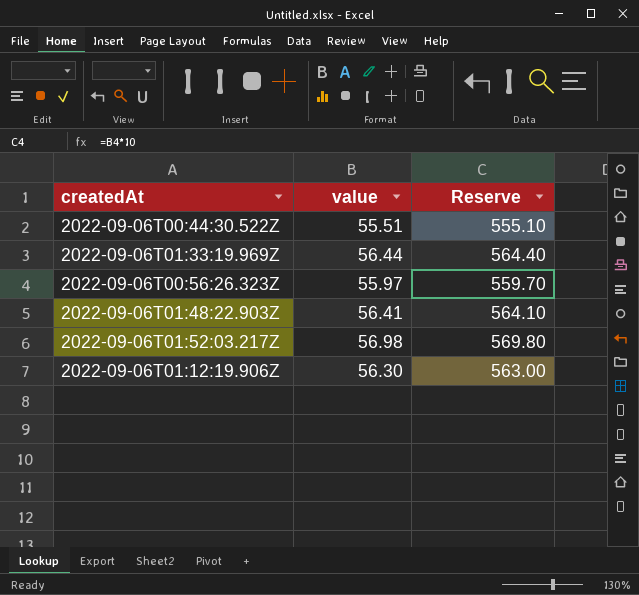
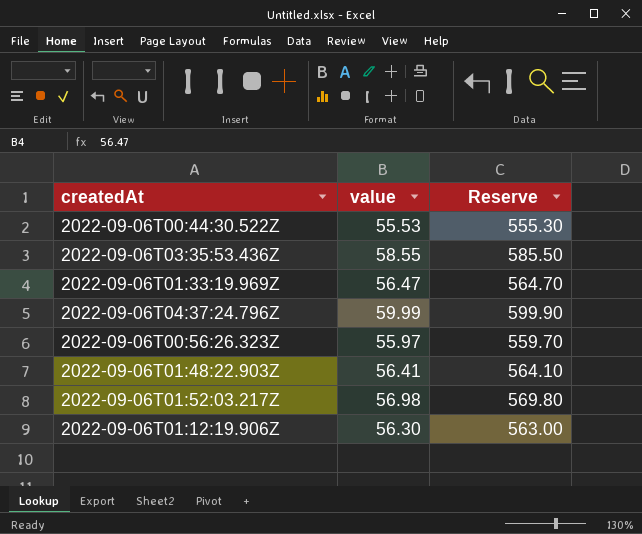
2022-09-06T00:44:30.522Z | value: 55.51 -> 55.53
2022-09-06T00:44:30.522Z | Reserve: 555.10 -> 555.30
row 2022-09-06T03:35:53.436Z: none -> 58.55 | 585.50
2022-09-06T01:33:19.969Z | value: 56.44 -> 56.47
2022-09-06T01:33:19.969Z | Reserve: 564.40 -> 564.70
row 2022-09-06T04:37:24.796Z: none -> 59.99 | 599.90

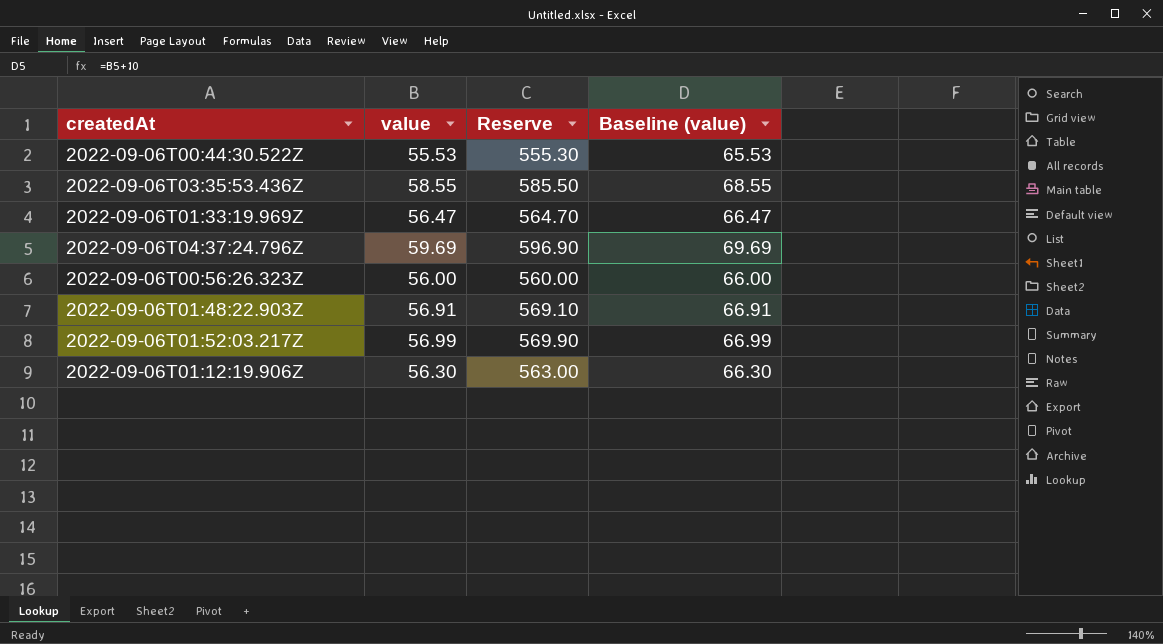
column Baseline (value) | formula: none -> [value] + 10
2022-09-06T04:37:24.796Z | value: 59.99 -> 59.69
2022-09-06T04:37:24.796Z | Reserve: 599.90 -> 596.90
2022-09-06T00:56:26.323Z | value: 55.97 -> 56.00
2022-09-06T00:56:26.323Z | Reserve: 559.70 -> 560.00
2022-09-06T01:48:22.903Z | value: 56.41 -> 56.91
2022-09-06T01:48:22.903Z | Reserve: 564.10 -> 569.10
2022-09-06T01:52:03.217Z | value: 56.98 -> 56.99
2022-09-06T01:52:03.217Z | Reserve: 569.80 -> 569.90

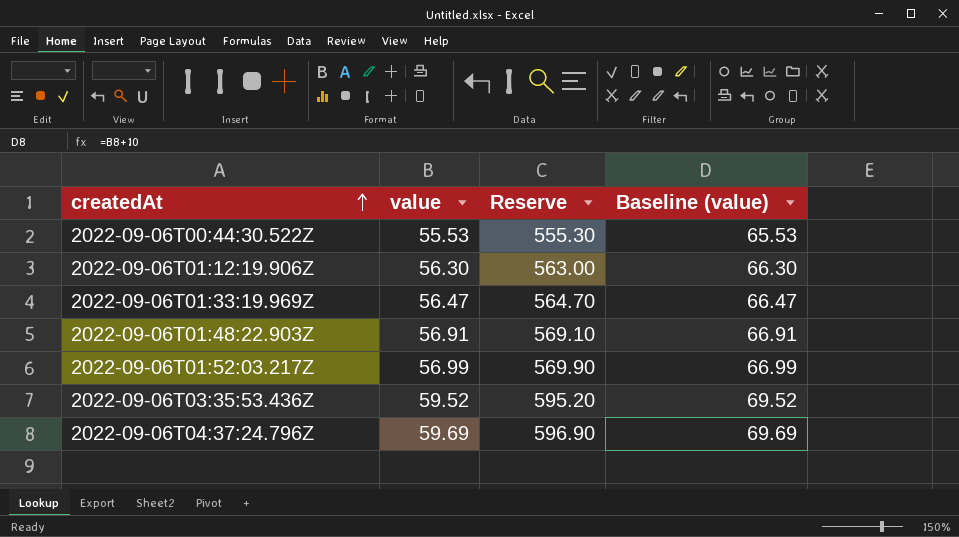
row order: none -> createdAt ascending
row 2022-09-06T00:56:26.323Z: 56.00 | 560.00 | 66.00 -> none
2022-09-06T03:35:53.436Z | value: 58.55 -> 59.52
2022-09-06T03:35:53.436Z | Reserve: 585.50 -> 595.20
2022-09-06T03:35:53.436Z | Baseline (value): 68.55 -> 69.52

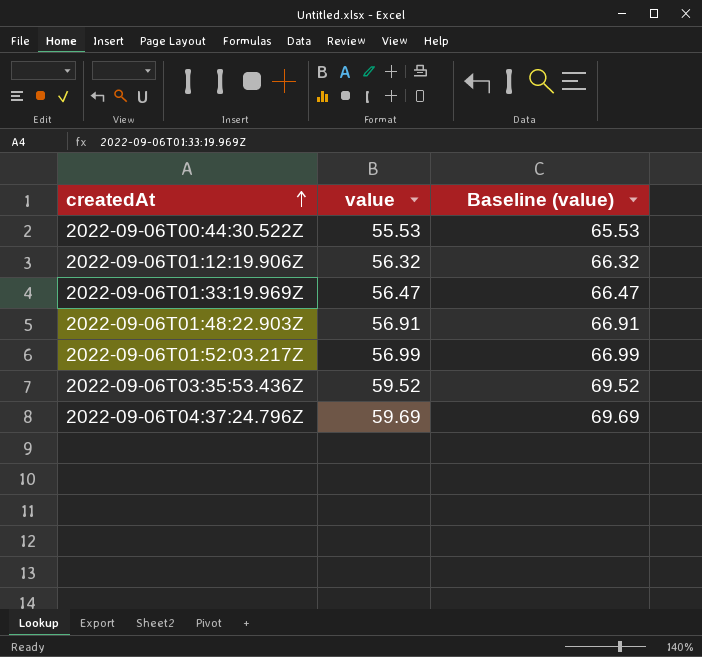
column Reserve | formula: [value] * 10 -> none
2022-09-06T01:12:19.906Z | value: 56.30 -> 56.32
2022-09-06T01:12:19.906Z | Baseline (value): 66.30 -> 66.32

